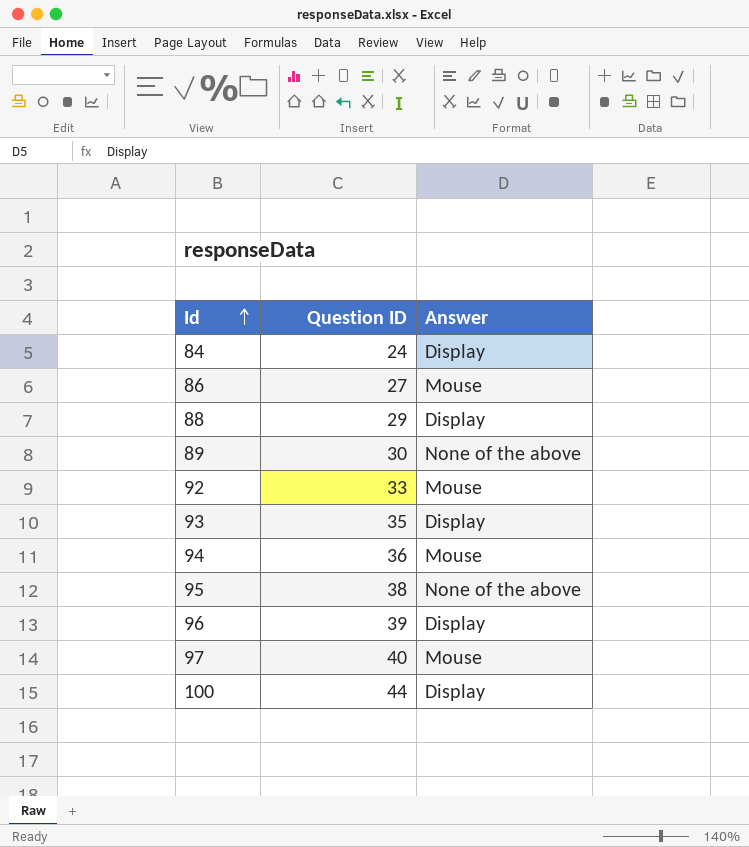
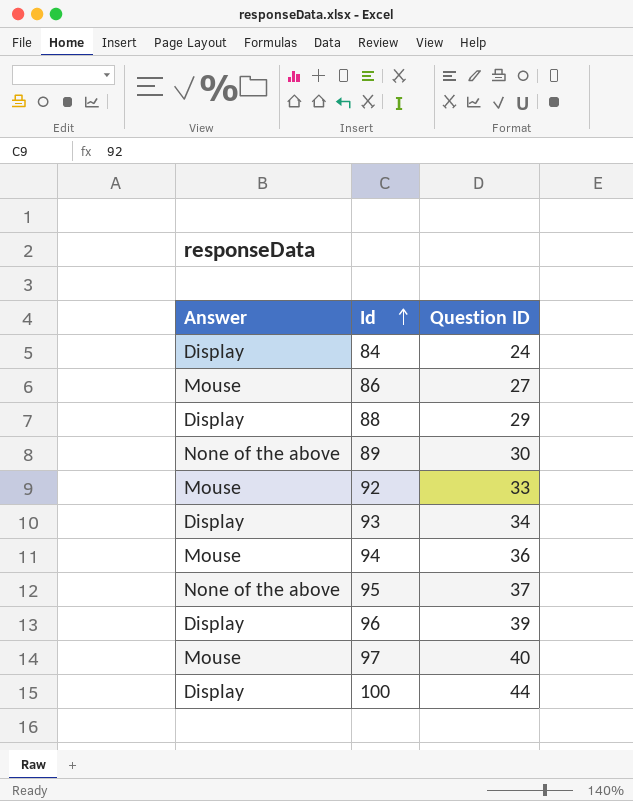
column Answer | position: 3 -> 1
93 | Question ID: 35 -> 34
95 | Question ID: 38 -> 37

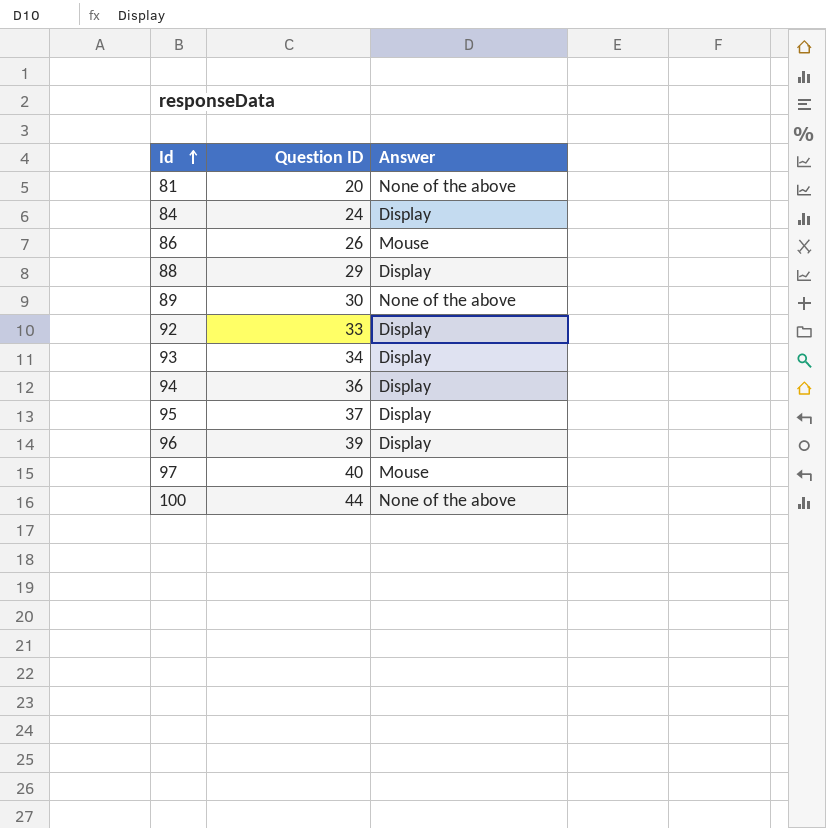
column Answer | position: 1 -> 3
row 81: none -> 20 | None of the above
86 | Question ID: 27 -> 26
92 | Answer: Mouse -> Display
94 | Answer: Mouse -> Display
95 | Answer: None of the above -> Display
100 | Answer: Display -> None of the above

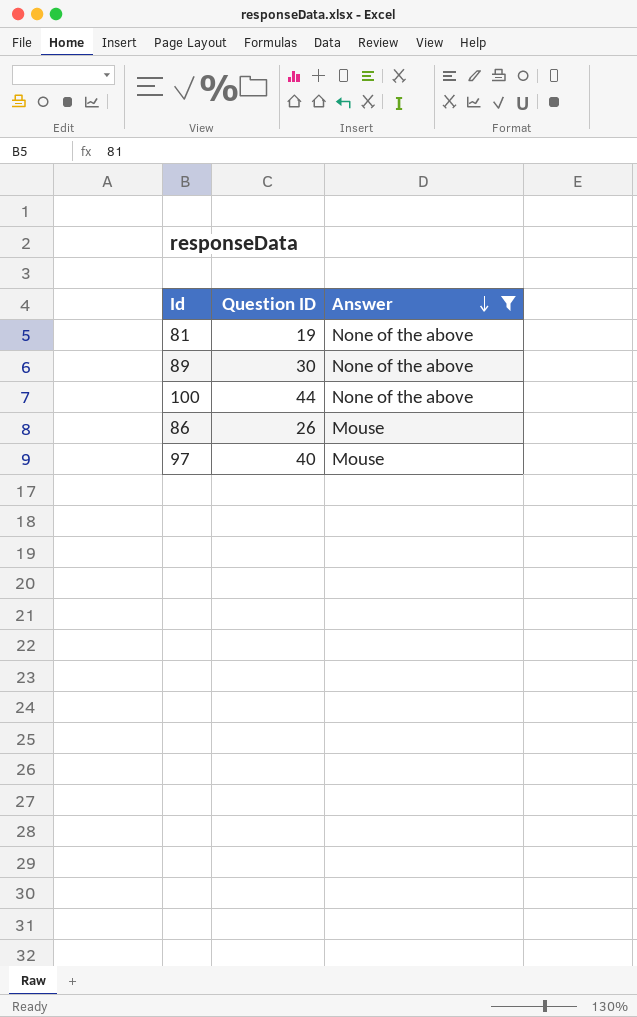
filter: none -> Answer != Display
row order: Id ascending -> Answer descending
81 | Question ID: 20 -> 19

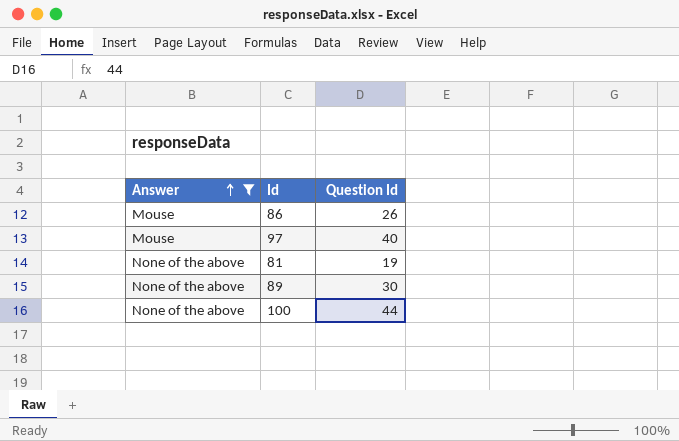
row order: Answer descending -> Answer ascending
column Answer | position: 3 -> 1
column name: Question ID -> Question Id

